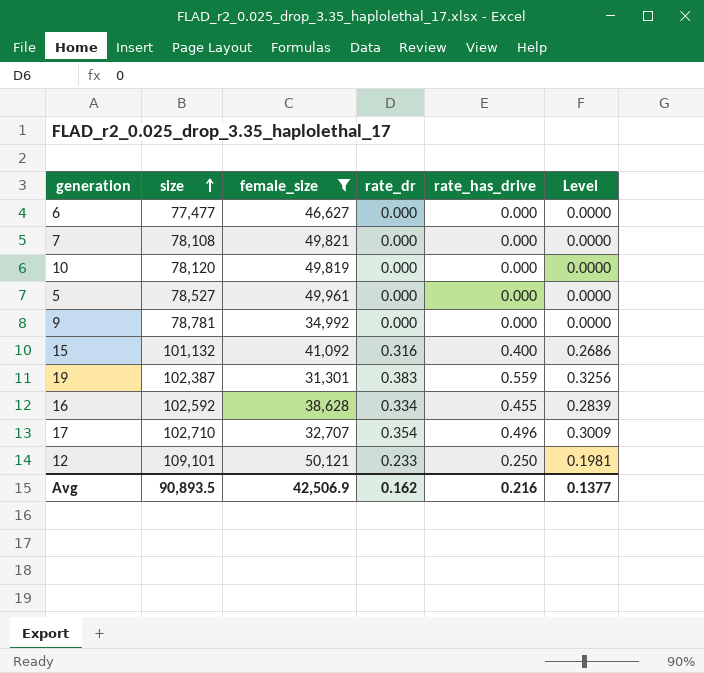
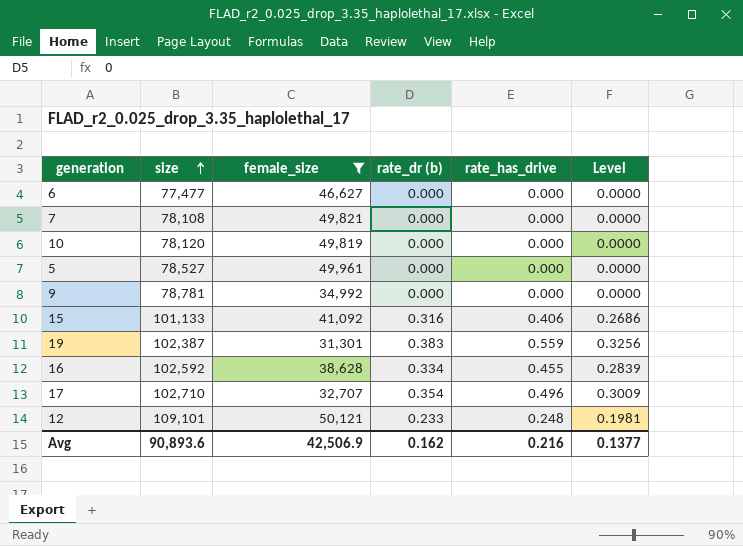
column name: rate_dr -> rate_dr (b)
15 | size: 101,132 -> 101,133
15 | rate_has_drive: 0.400 -> 0.406
12 | rate_has_drive: 0.250 -> 0.248
Avg | size: 90,893.5 -> 90,893.6

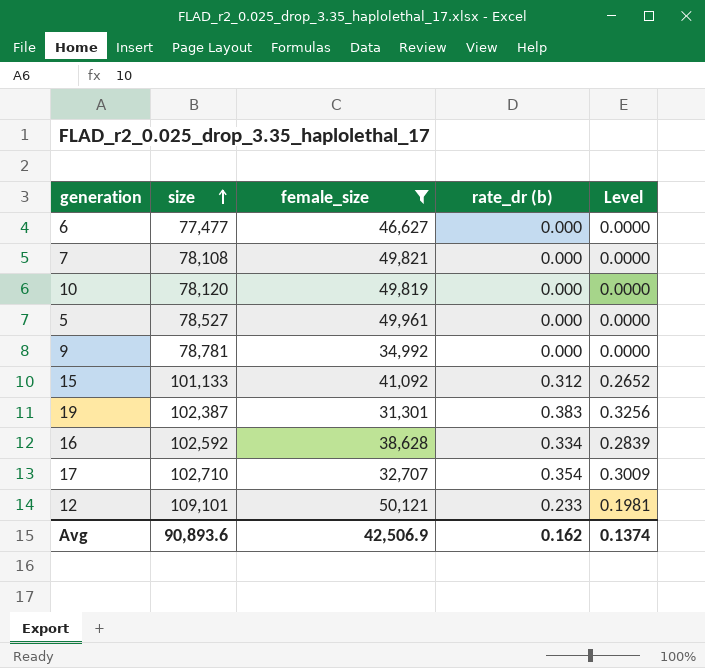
column rate_has_drive | position: 5 -> none
15 | rate_dr (b): 0.316 -> 0.312
15 | Level: 0.2686 -> 0.2652
Avg | Level: 0.1377 -> 0.1374

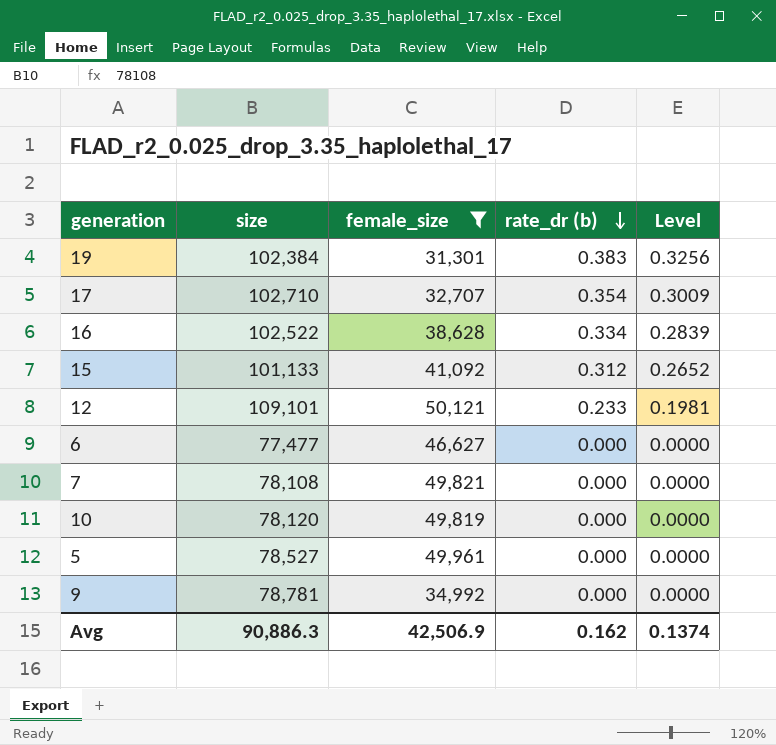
row order: size ascending -> rate_dr (b) descending
19 | size: 102,387 -> 102,384
16 | size: 102,592 -> 102,522
Avg | size: 90,893.6 -> 90,886.3

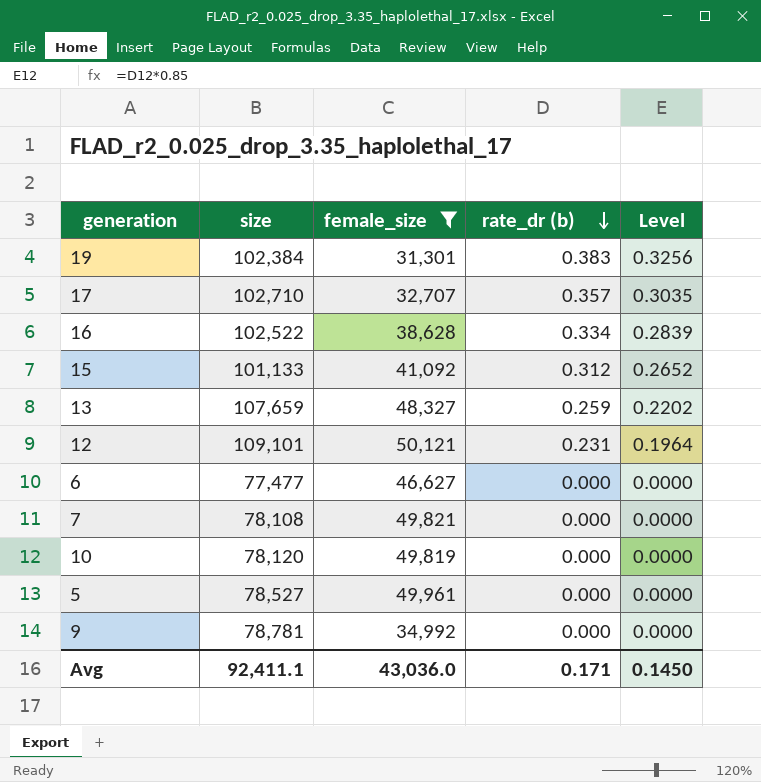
17 | rate_dr (b): 0.354 -> 0.357
17 | Level: 0.3009 -> 0.3035
row 13: none -> 107,659 | 48,327 | 0.259 | 0.2202
12 | rate_dr (b): 0.233 -> 0.231
12 | Level: 0.1981 -> 0.1964
Avg | size: 90,886.3 -> 92,411.1
Avg | female_size: 42,506.9 -> 43,036.0
Avg | rate_dr (b): 0.162 -> 0.171
Avg | Level: 0.1374 -> 0.1450

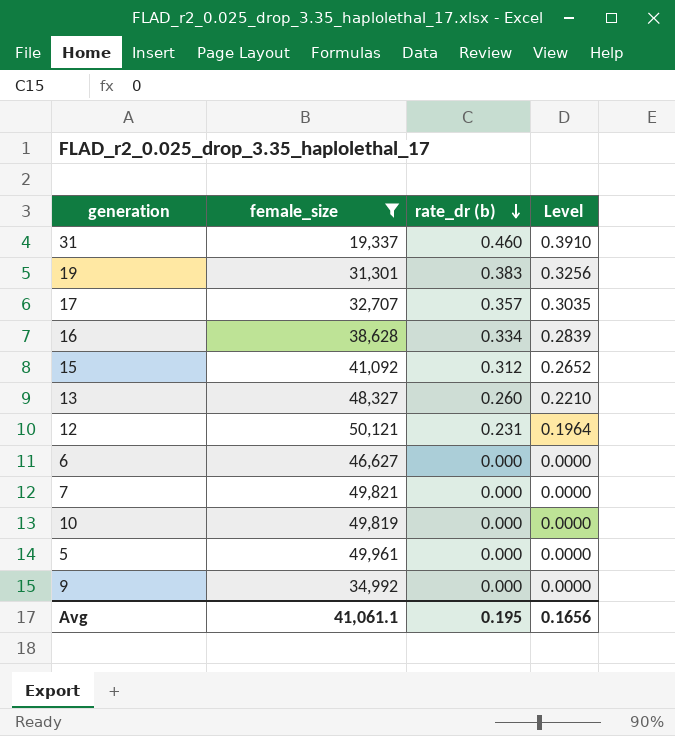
column size | position: 2 -> none
row 31: none -> 19,337 | 0.460 | 0.3910
13 | rate_dr (b): 0.259 -> 0.260
13 | Level: 0.2202 -> 0.2210
Avg | female_size: 43,036.0 -> 41,061.1
Avg | rate_dr (b): 0.171 -> 0.195
Avg | Level: 0.1450 -> 0.1656

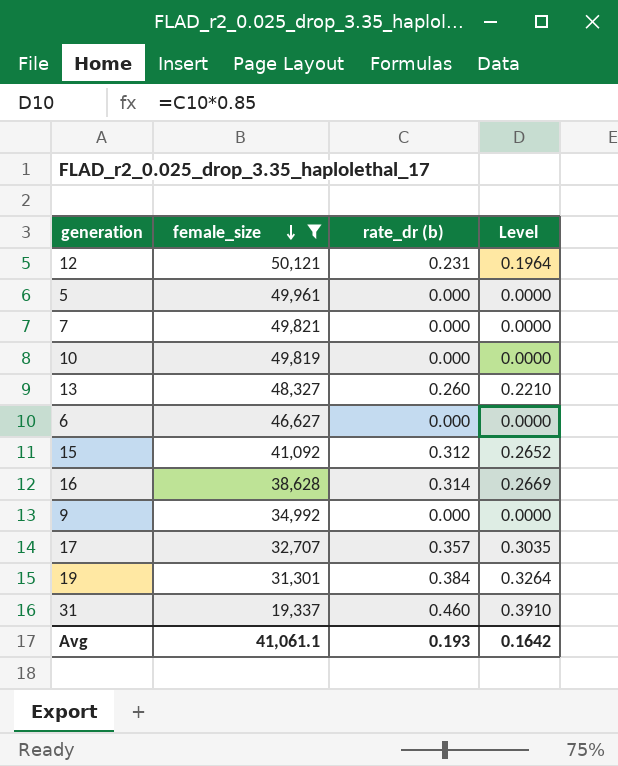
row order: rate_dr (b) descending -> female_size descending
16 | rate_dr (b): 0.334 -> 0.314
16 | Level: 0.2839 -> 0.2669
19 | rate_dr (b): 0.383 -> 0.384
19 | Level: 0.3256 -> 0.3264
Avg | rate_dr (b): 0.195 -> 0.193
Avg | Level: 0.1656 -> 0.1642

